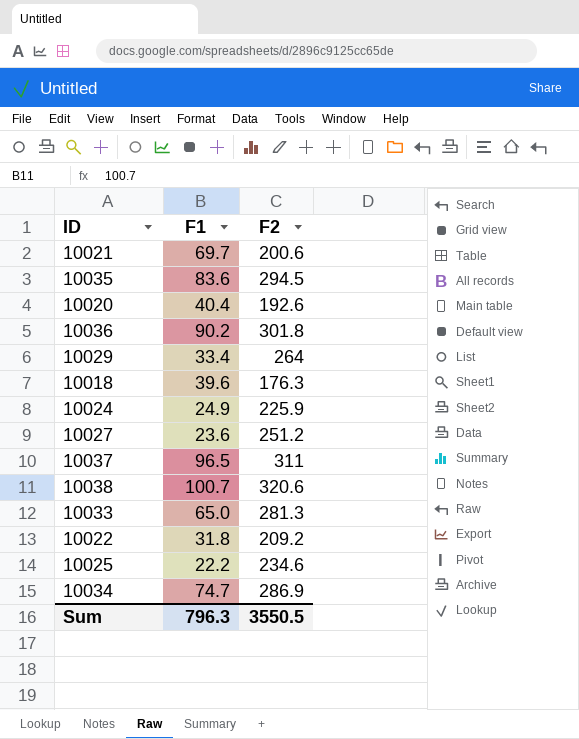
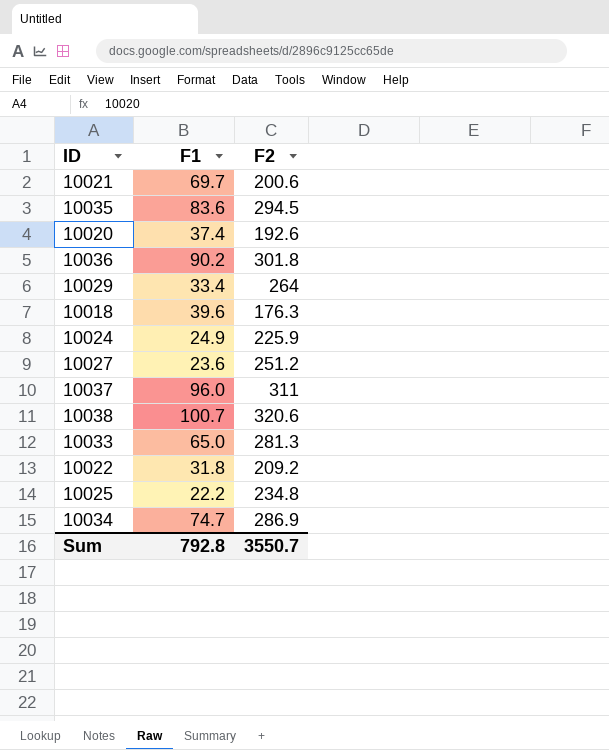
10020 | F1: 40.4 -> 37.4
10037 | F1: 96.5 -> 96.0
10025 | F2: 234.6 -> 234.8
Sum | F1: 796.3 -> 792.8
Sum | F2: 3550.5 -> 3550.7

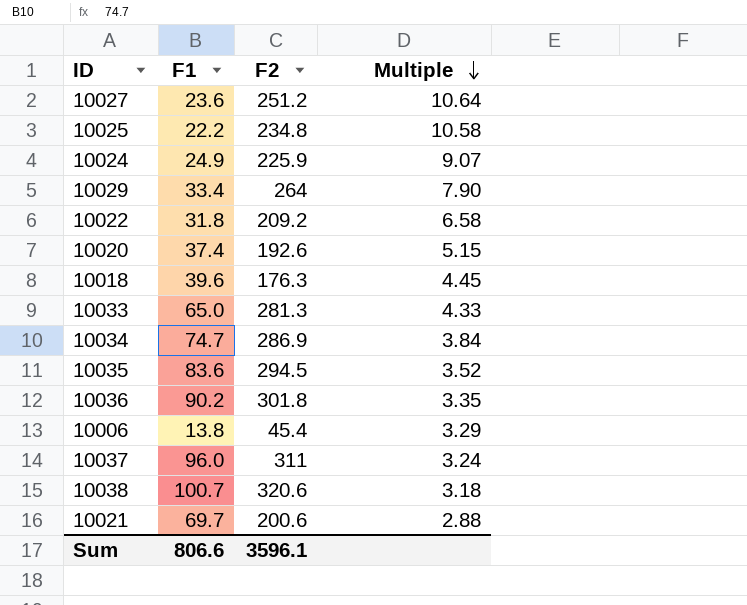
row order: none -> Multiple descending
column Multiple | formula: none -> [F2] / [F1]
row 10006: none -> 13.8 | 45.4 | 3.29
Sum | F1: 792.8 -> 806.6
Sum | F2: 3550.7 -> 3596.1

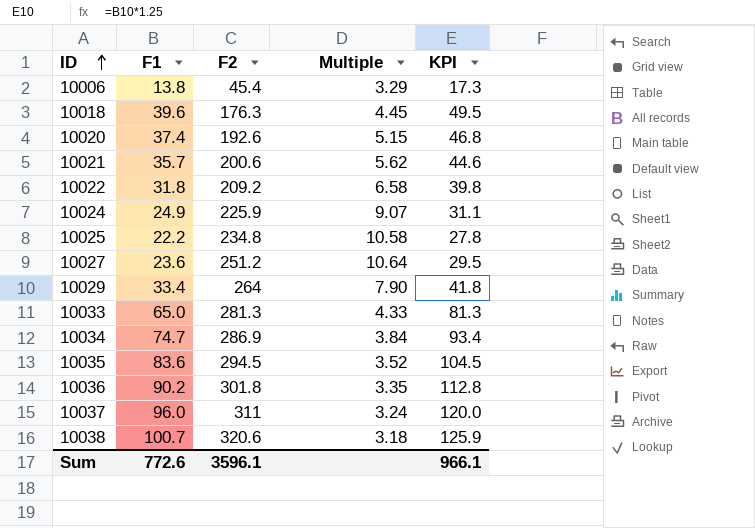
row order: Multiple descending -> ID ascending
column KPI | formula: none -> [F1] * 1.25
10021 | F1: 69.7 -> 35.7
10021 | Multiple: 2.88 -> 5.62
Sum | F1: 806.6 -> 772.6

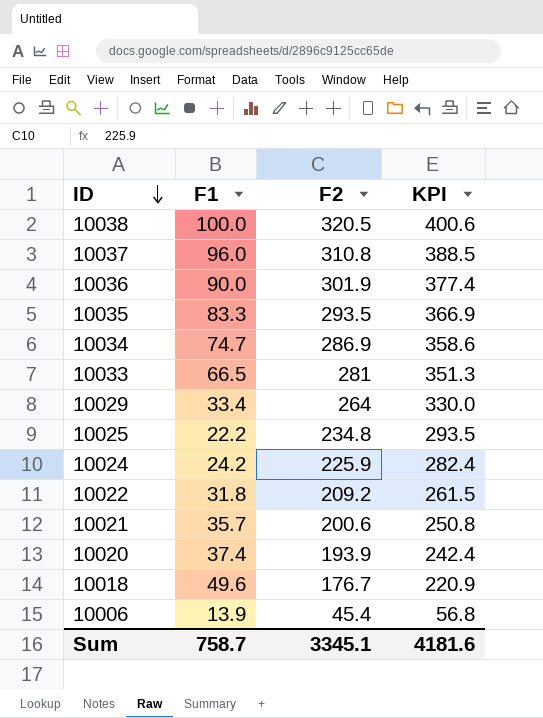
row order: ID ascending -> ID descending
column Multiple | formula: [F2] / [F1] -> none
column KPI | formula: [F1] * 1.25 -> [F2] * 1.25
row 10027: 23.6 | 251.2 | 10.64 | 29.5 -> none
10038 | F1: 100.7 -> 100.0
10038 | F2: 320.6 -> 320.5
10037 | F2: 311 -> 310.8
10036 | F1: 90.2 -> 90.0
10036 | F2: 301.8 -> 301.9
10035 | F1: 83.6 -> 83.3
10035 | F2: 294.5 -> 293.5
10033 | F1: 65.0 -> 66.5
10033 | F2: 281.3 -> 281
10024 | F1: 24.9 -> 24.2
10020 | F2: 192.6 -> 193.9
10018 | F1: 39.6 -> 49.6
10018 | F2: 176.3 -> 176.7
10006 | F1: 13.8 -> 13.9
Sum | F1: 772.6 -> 758.7
Sum | F2: 3596.1 -> 3345.1
Sum | KPI: 966.1 -> 4181.6

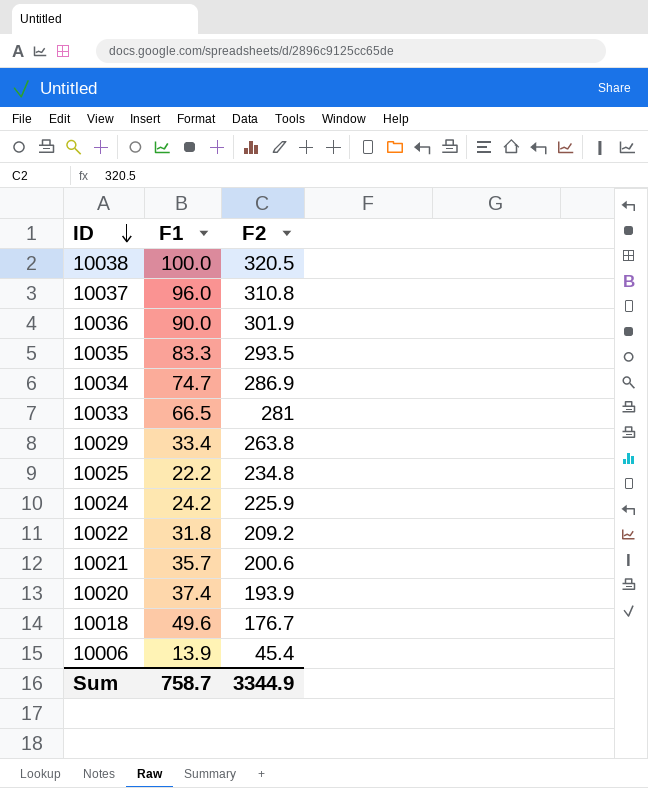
column KPI | formula: [F2] * 1.25 -> none
10029 | F2: 264 -> 263.8
Sum | F2: 3345.1 -> 3344.9

